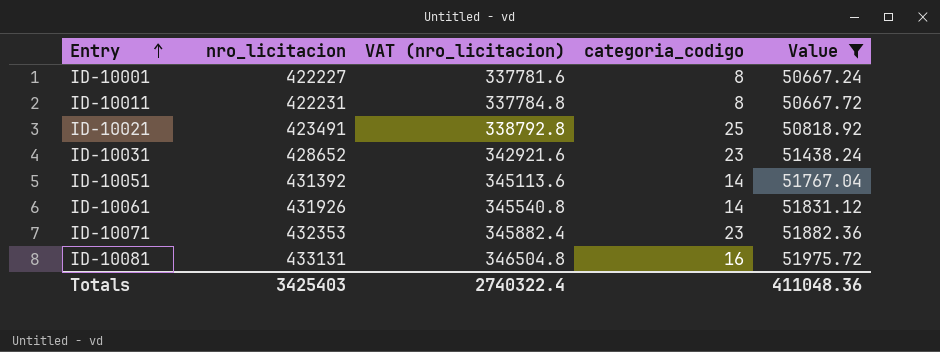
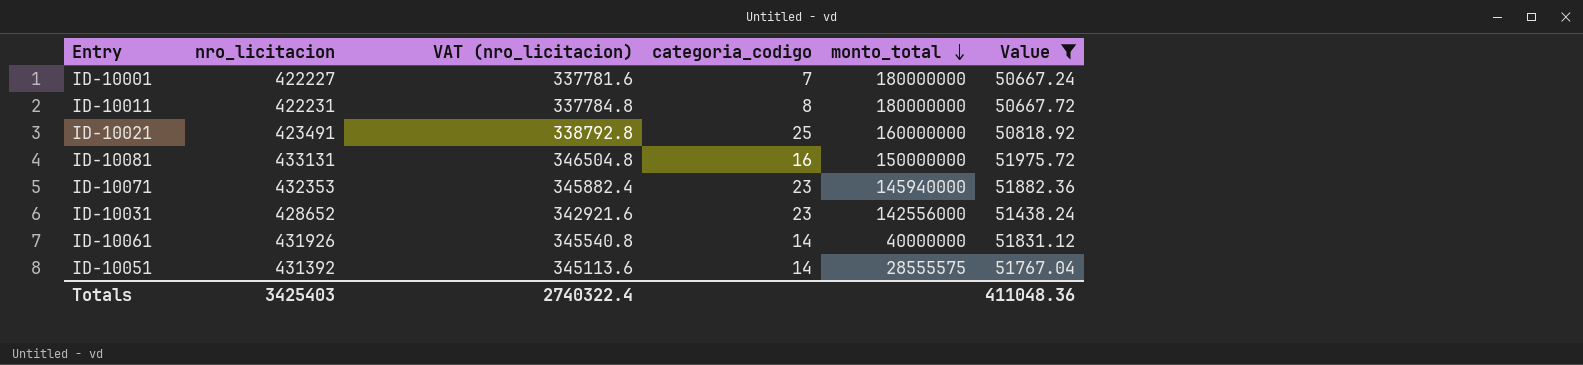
row order: Entry ascending -> monto_total descending
column monto_total | position: none -> 5
ID-10001 | categoria_codigo: 8 -> 7

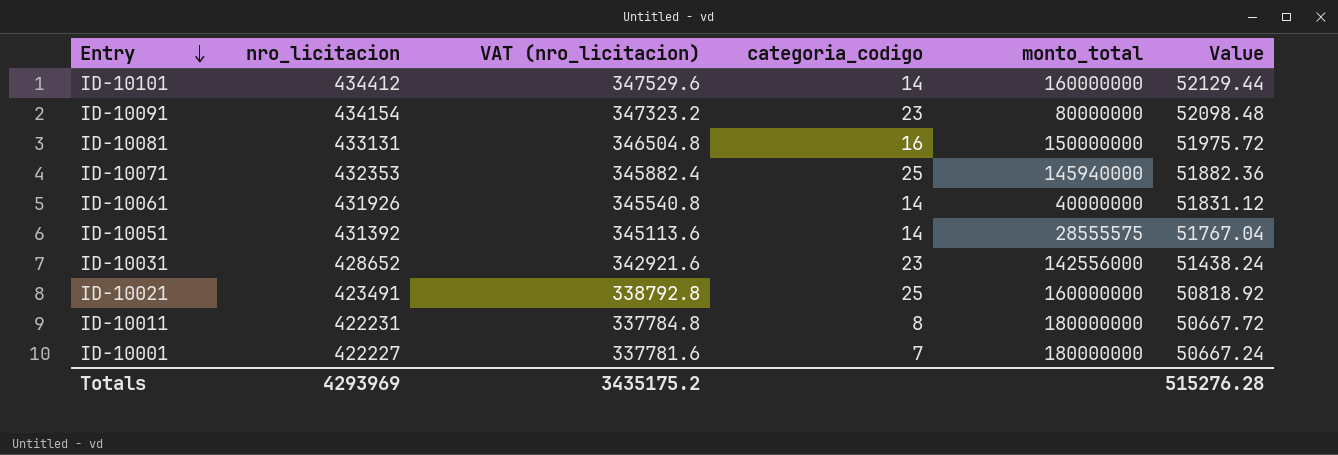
filter: Value <= 51975.72 -> none
row order: monto_total descending -> Entry descending
ID-10071 | categoria_codigo: 23 -> 25
Totals | nro_licitacion: 3425403 -> 4293969
Totals | VAT (nro_licitacion): 2740322.4 -> 3435175.2
Totals | Value: 411048.36 -> 515276.28

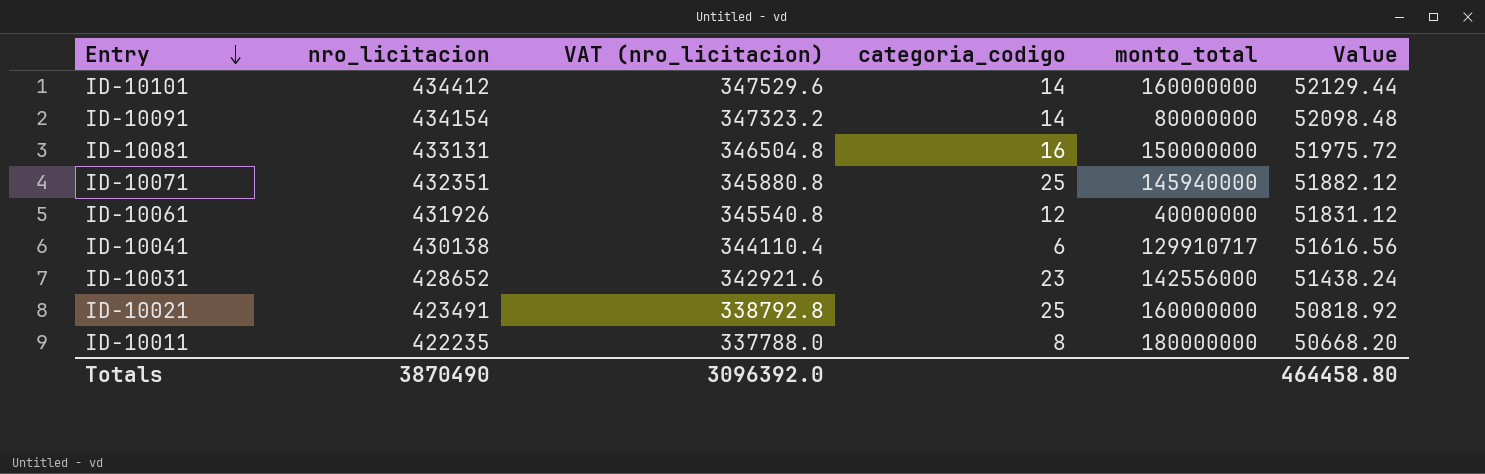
row ID-10051: 431392 | 345113.6 | 14 | 28555575 | 51767.04 -> none
row ID-10001: 422227 | 337781.6 | 7 | 180000000 | 50667.24 -> none
ID-10091 | categoria_codigo: 23 -> 14
ID-10071 | nro_licitacion: 432353 -> 432351
ID-10071 | VAT (nro_licitacion): 345882.4 -> 345880.8
ID-10071 | Value: 51882.36 -> 51882.12
ID-10061 | categoria_codigo: 14 -> 12
row ID-10041: none -> 430138 | 344110.4 | 6 | 129910717 | 51616.56
ID-10011 | nro_licitacion: 422231 -> 422235
ID-10011 | VAT (nro_licitacion): 337784.8 -> 337788.0
ID-10011 | Value: 50667.72 -> 50668.20
Totals | nro_licitacion: 4293969 -> 3870490
Totals | VAT (nro_licitacion): 3435175.2 -> 3096392.0
Totals | Value: 515276.28 -> 464458.80

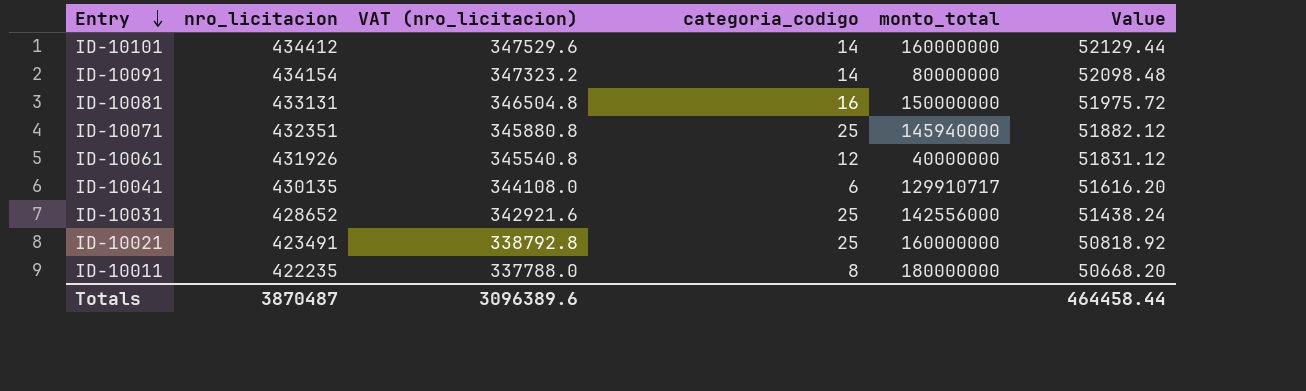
ID-10041 | nro_licitacion: 430138 -> 430135
ID-10041 | VAT (nro_licitacion): 344110.4 -> 344108.0
ID-10041 | Value: 51616.56 -> 51616.20
ID-10031 | categoria_codigo: 23 -> 25
Totals | nro_licitacion: 3870490 -> 3870487
Totals | VAT (nro_licitacion): 3096392.0 -> 3096389.6
Totals | Value: 464458.80 -> 464458.44

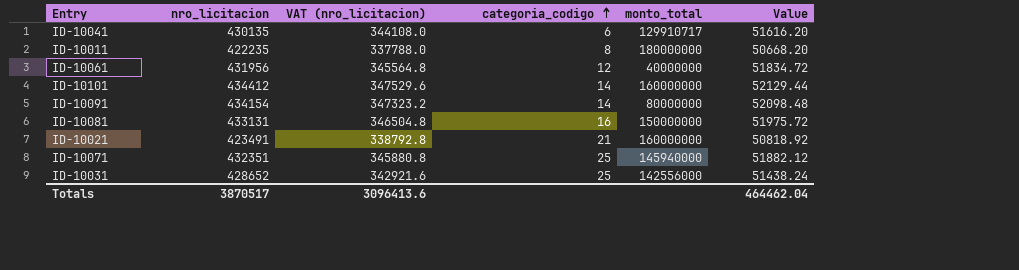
row order: Entry descending -> categoria_codigo ascending
ID-10061 | nro_licitacion: 431926 -> 431956
ID-10061 | VAT (nro_licitacion): 345540.8 -> 345564.8
ID-10061 | Value: 51831.12 -> 51834.72
ID-10021 | categoria_codigo: 25 -> 21
Totals | nro_licitacion: 3870487 -> 3870517
Totals | VAT (nro_licitacion): 3096389.6 -> 3096413.6
Totals | Value: 464458.44 -> 464462.04

